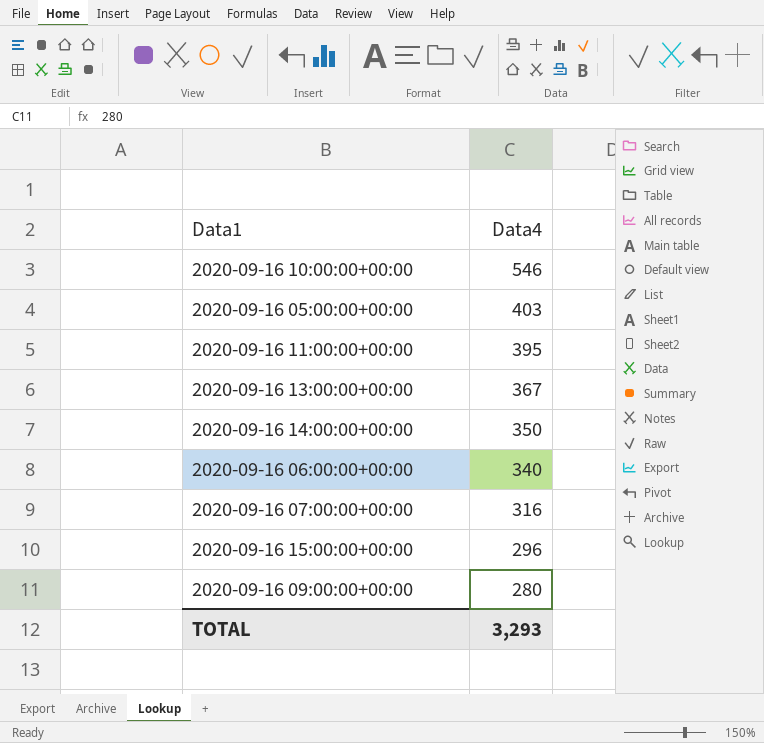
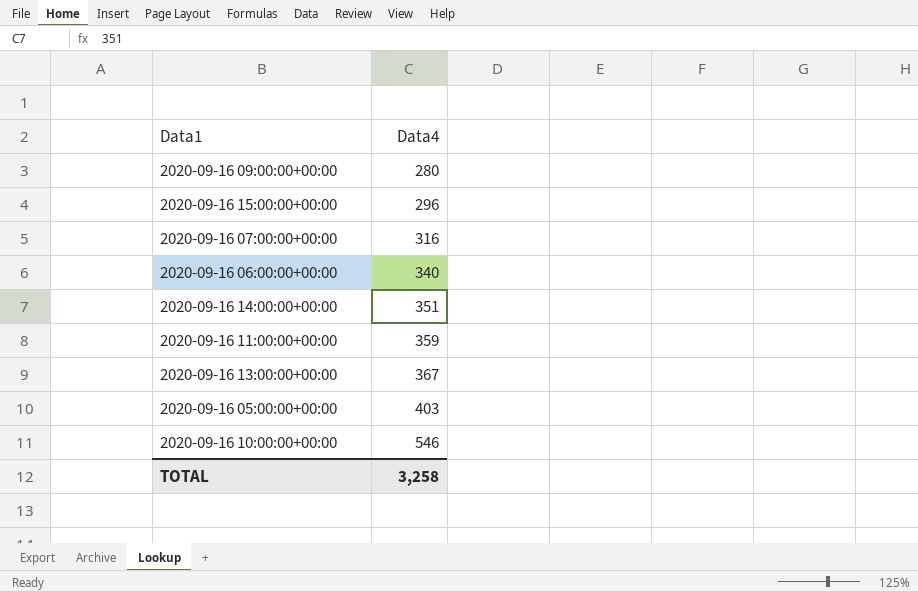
row order: Data4 descending -> Data4 ascending
2020-09-16 14:00:00+00:00 | Data4: 350 -> 351
2020-09-16 11:00:00+00:00 | Data4: 395 -> 359
TOTAL | Data4: 3,293 -> 3,258

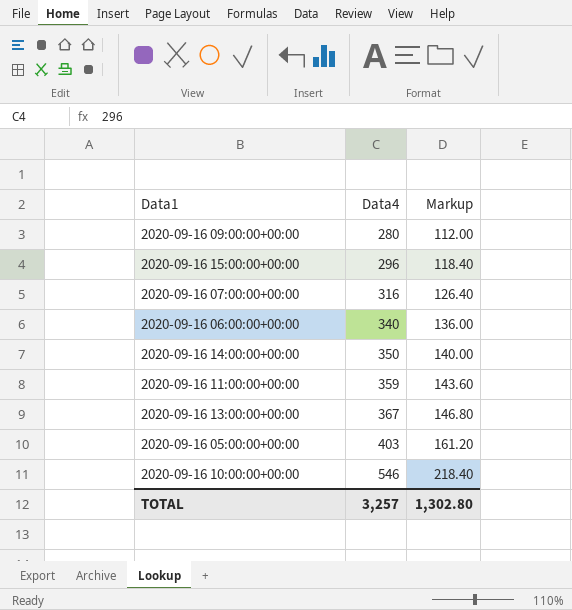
column Markup | formula: none -> [Data4] * 0.4
2020-09-16 14:00:00+00:00 | Data4: 351 -> 350
TOTAL | Data4: 3,258 -> 3,257

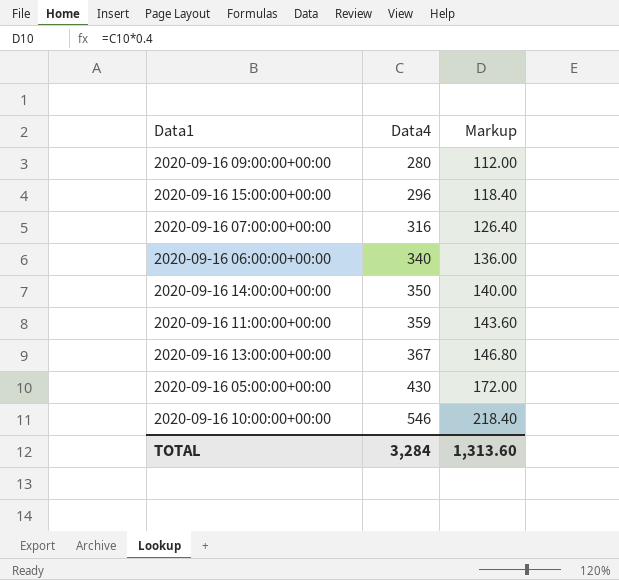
2020-09-16 05:00:00+00:00 | Data4: 403 -> 430
2020-09-16 05:00:00+00:00 | Markup: 161.20 -> 172.00
TOTAL | Data4: 3,257 -> 3,284
TOTAL | Markup: 1,302.80 -> 1,313.60

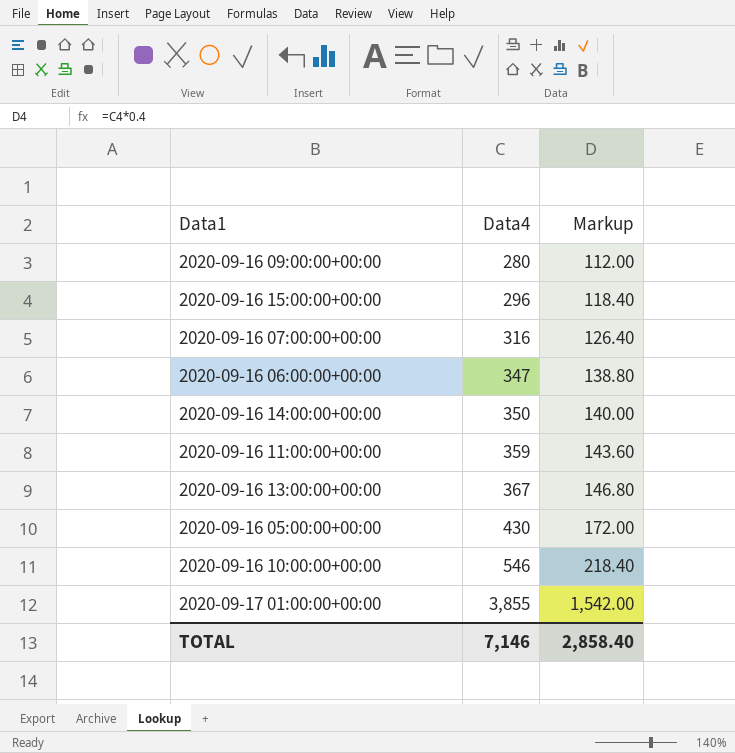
2020-09-16 06:00:00+00:00 | Data4: 340 -> 347
2020-09-16 06:00:00+00:00 | Markup: 136.00 -> 138.80
row 2020-09-17 01:00:00+00:00: none -> 3,855 | 1,542.00
TOTAL | Data4: 3,284 -> 7,146
TOTAL | Markup: 1,313.60 -> 2,858.40

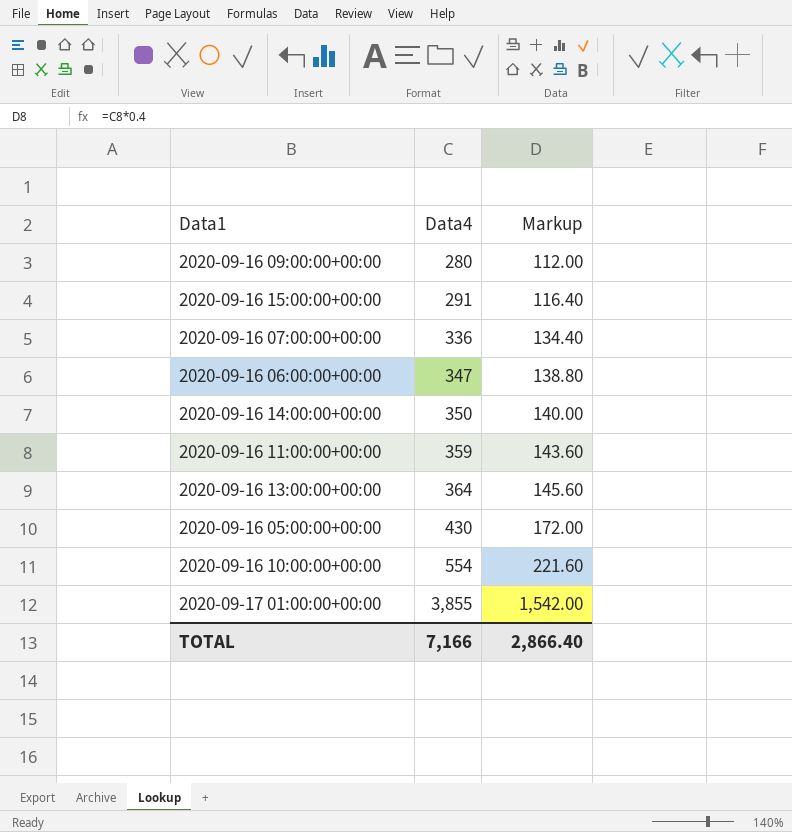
2020-09-16 15:00:00+00:00 | Data4: 296 -> 291
2020-09-16 15:00:00+00:00 | Markup: 118.40 -> 116.40
2020-09-16 07:00:00+00:00 | Data4: 316 -> 336
2020-09-16 07:00:00+00:00 | Markup: 126.40 -> 134.40
2020-09-16 13:00:00+00:00 | Data4: 367 -> 364
2020-09-16 13:00:00+00:00 | Markup: 146.80 -> 145.60
2020-09-16 10:00:00+00:00 | Data4: 546 -> 554
2020-09-16 10:00:00+00:00 | Markup: 218.40 -> 221.60
TOTAL | Data4: 7,146 -> 7,166
TOTAL | Markup: 2,858.40 -> 2,866.40

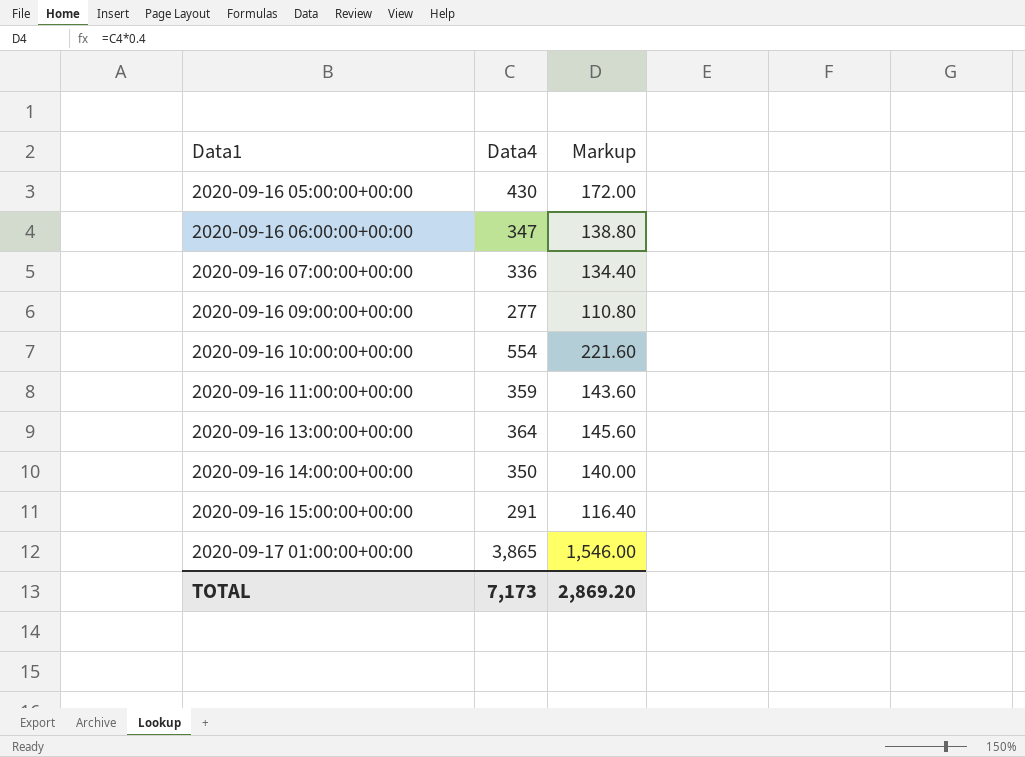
row order: Data4 ascending -> Data1 ascending
2020-09-16 09:00:00+00:00 | Data4: 280 -> 277
2020-09-16 09:00:00+00:00 | Markup: 112.00 -> 110.80
2020-09-17 01:00:00+00:00 | Data4: 3,855 -> 3,865
2020-09-17 01:00:00+00:00 | Markup: 1,542.00 -> 1,546.00
TOTAL | Data4: 7,166 -> 7,173
TOTAL | Markup: 2,866.40 -> 2,869.20

